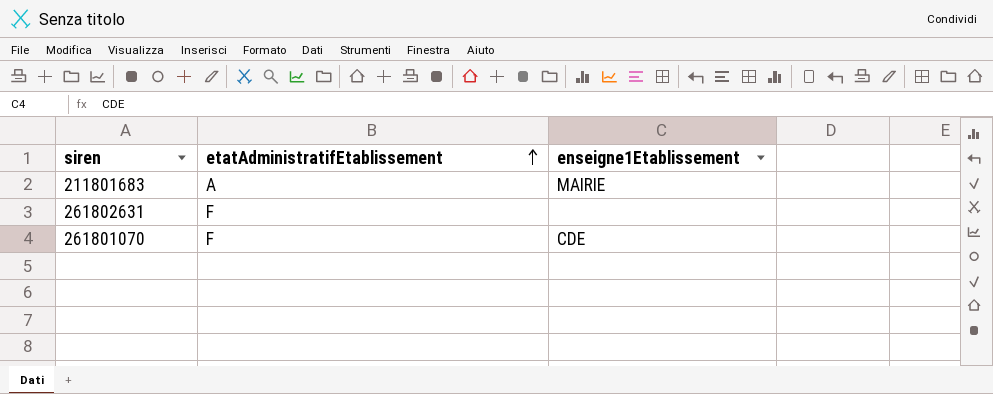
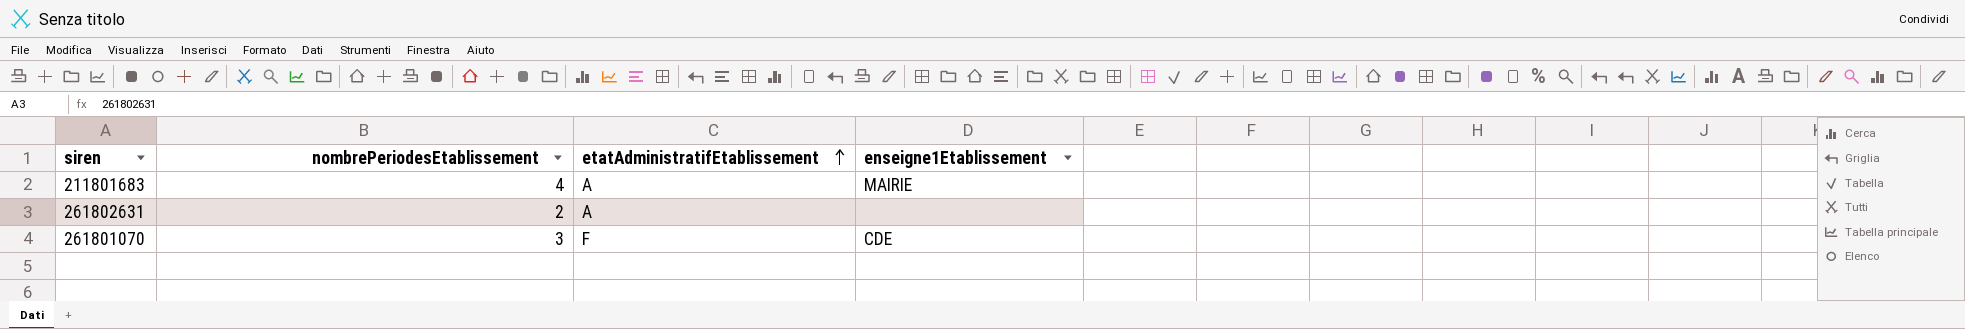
column nombrePeriodesEtablissement | position: none -> 2
261802631 | etatAdministratifEtablissement: F -> A

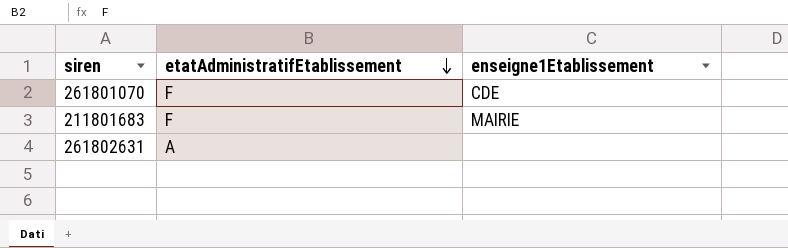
row order: etatAdministratifEtablissement ascending -> etatAdministratifEtablissement descending
column nombrePeriodesEtablissement | position: 2 -> none
211801683 | etatAdministratifEtablissement: A -> F

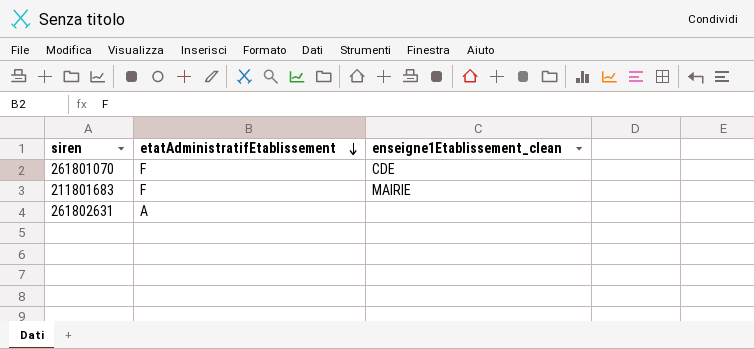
column name: enseigne1Etablissement -> enseigne1Etablissement_clean

